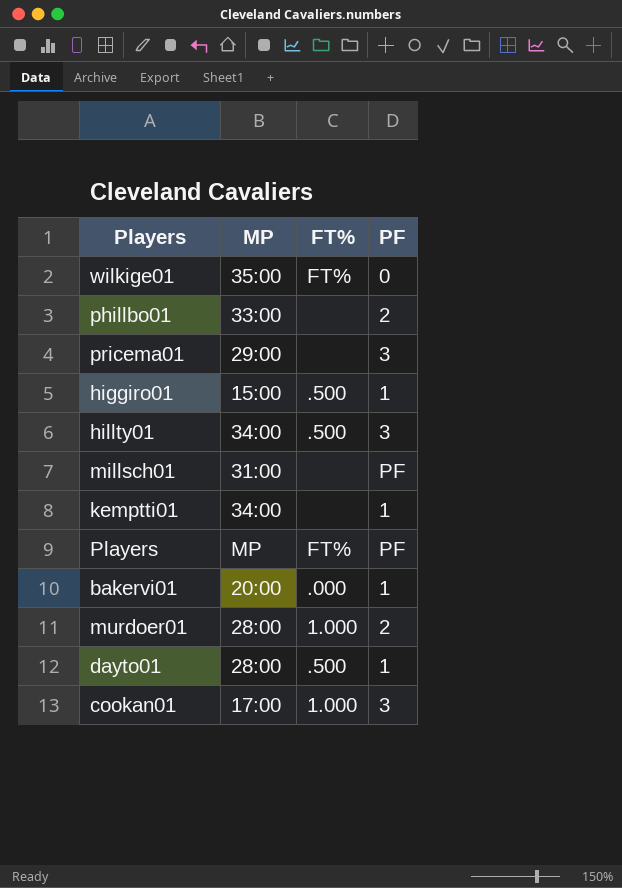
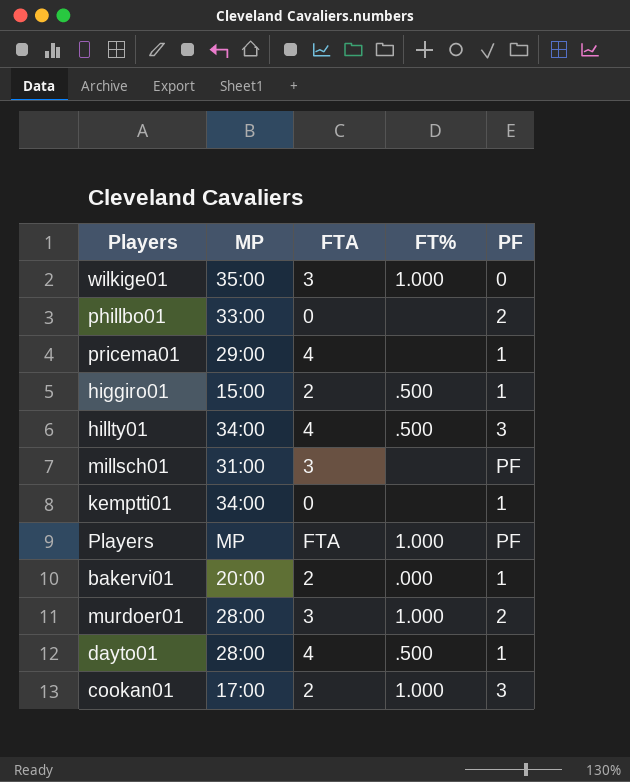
column FTA | position: none -> 3
wilkige01 | FT%: FT% -> 1.000
pricema01 | PF: 3 -> 1
Players | FT%: FT% -> 1.000

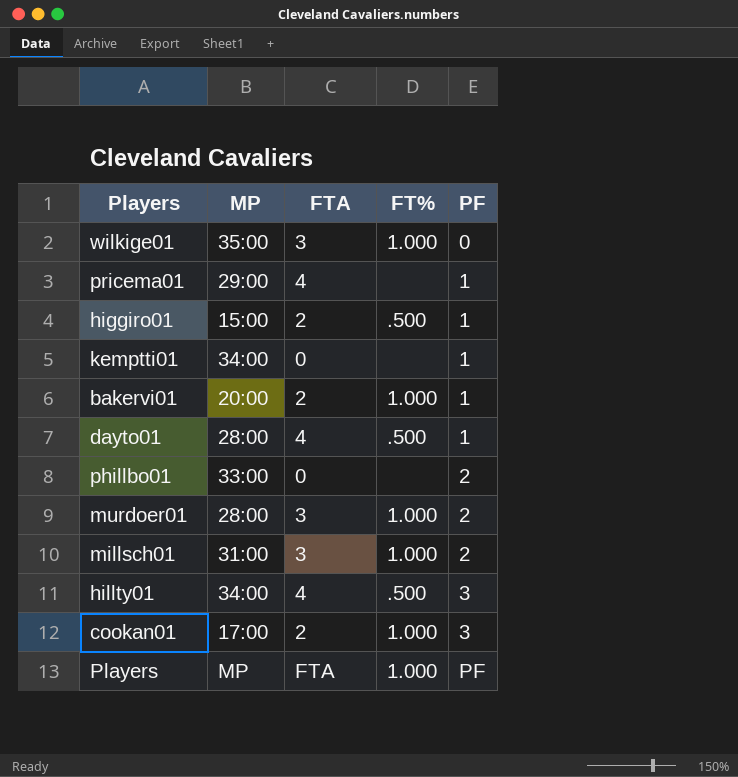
row order: none -> PF ascending
bakervi01 | FT%: .000 -> 1.000
millsch01 | FT%: none -> 1.000
millsch01 | PF: PF -> 2

